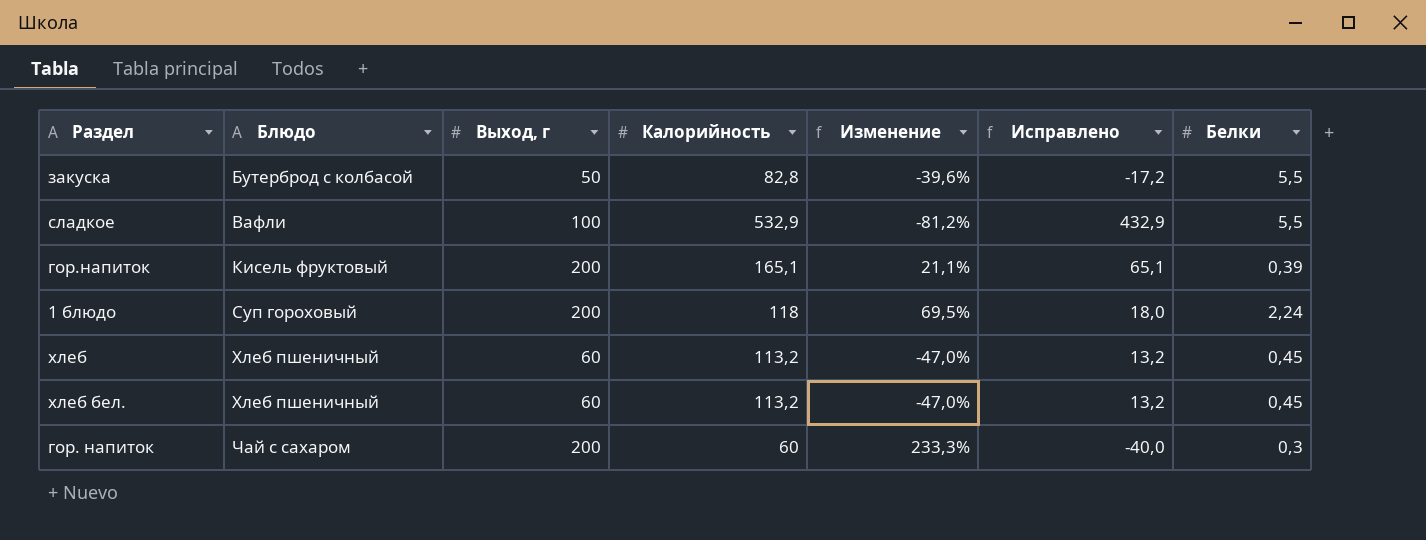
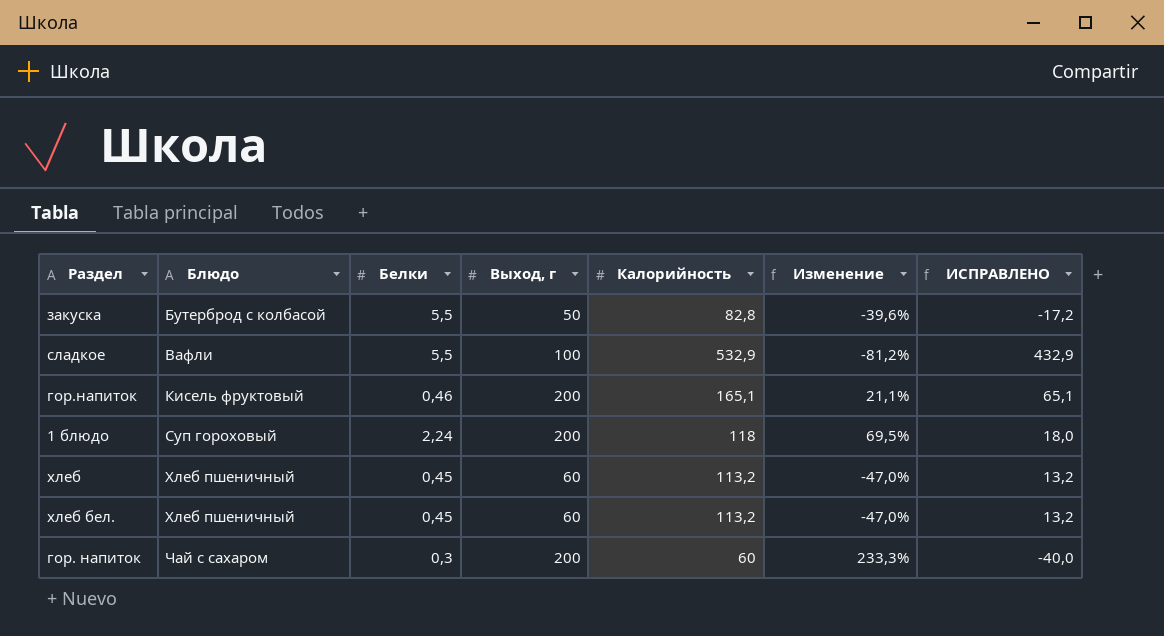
column Белки | position: 7 -> 3
column name: Исправлено -> ИСПРАВЛЕНО
гор.напиток | Белки: 0,39 -> 0,46

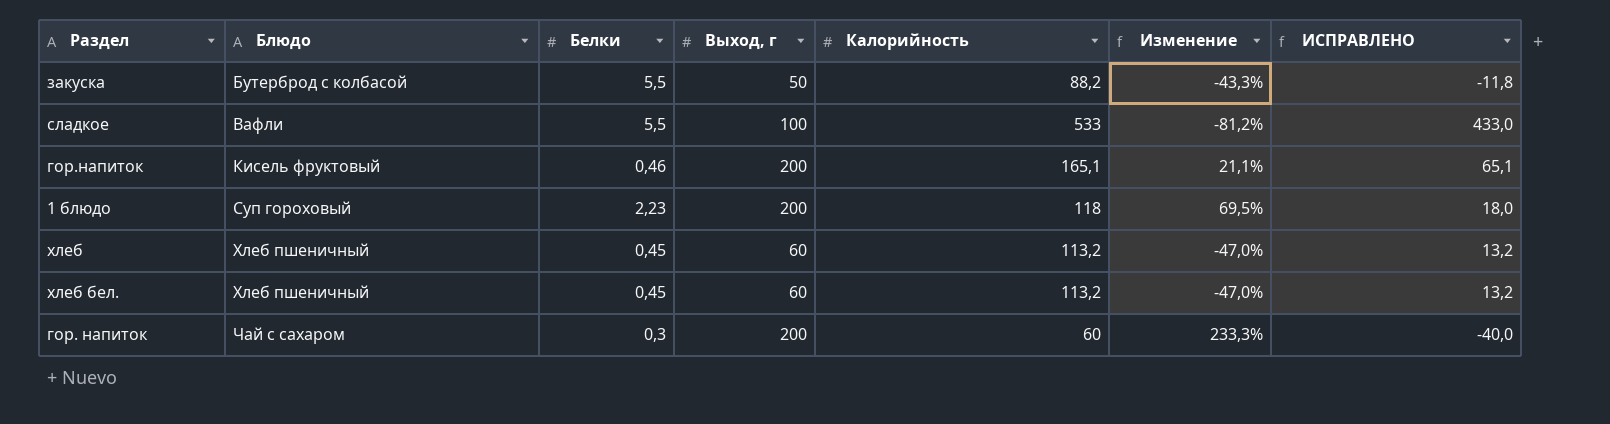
закуска | Калорийность: 82,8 -> 88,2
закуска | Изменение: -39,6% -> -43,3%
закуска | ИСПРАВЛЕНО: -17,2 -> -11,8
сладкое | Калорийность: 532,9 -> 533
сладкое | ИСПРАВЛЕНО: 432,9 -> 433,0
1 блюдо | Белки: 2,24 -> 2,23

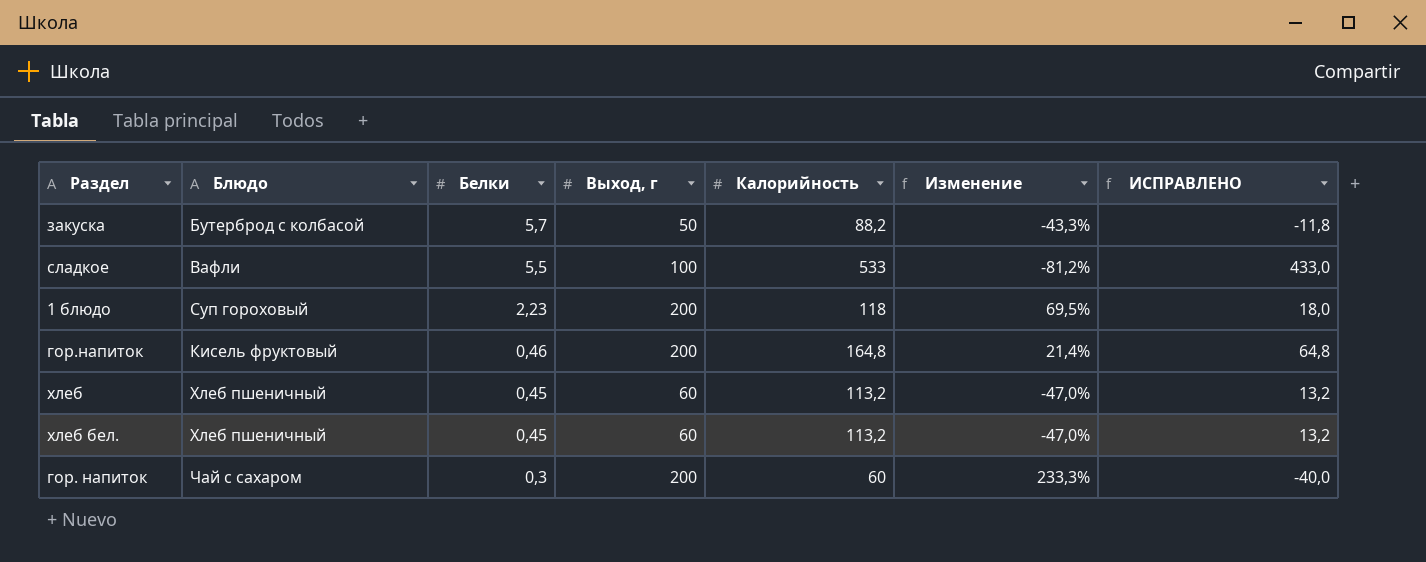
row order: Блюдо ascending -> Белки descending
закуска | Белки: 5,5 -> 5,7
гор.напиток | Калорийность: 165,1 -> 164,8
гор.напиток | Изменение: 21,1% -> 21,4%
гор.напиток | ИСПРАВЛЕНО: 65,1 -> 64,8

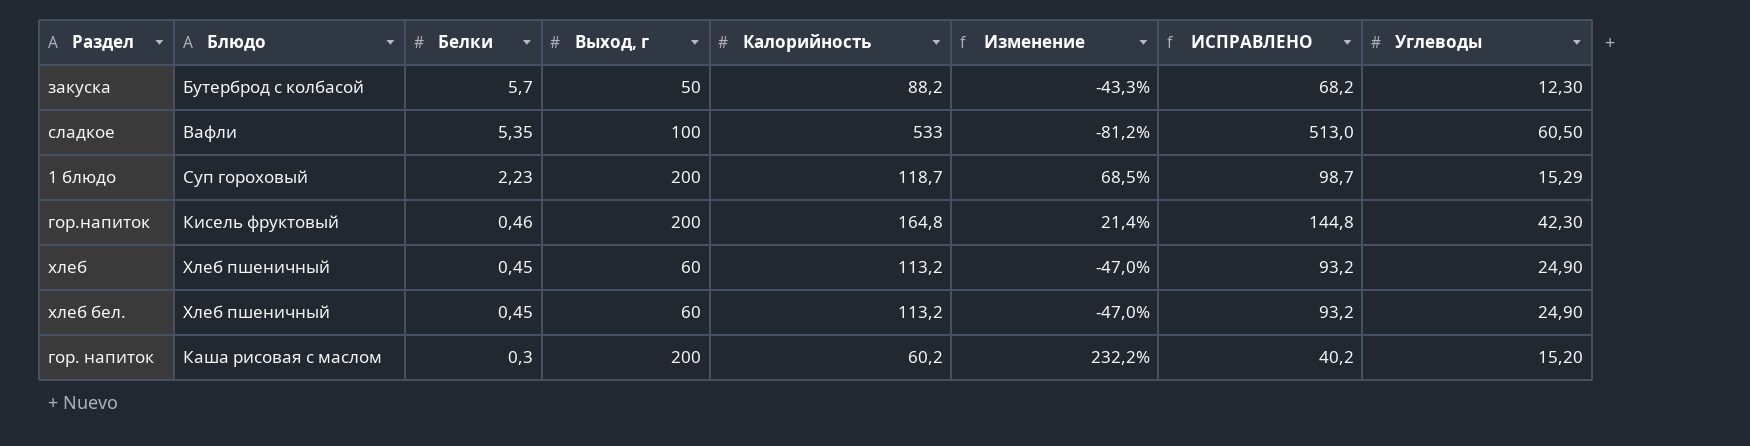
column ИСПРАВЛЕНО | formula: [Калорийность] - 100 -> [Калорийность] - 20
column Углеводы | position: none -> 8
сладкое | Белки: 5,5 -> 5,35
1 блюдо | Калорийность: 118 -> 118,7
1 блюдо | Изменение: 69,5% -> 68,5%
гор. напиток | Блюдо: Чай с сахаром -> Каша рисовая с маслом
гор. напиток | Калорийность: 60 -> 60,2
гор. напиток | Изменение: 233,3% -> 232,2%

